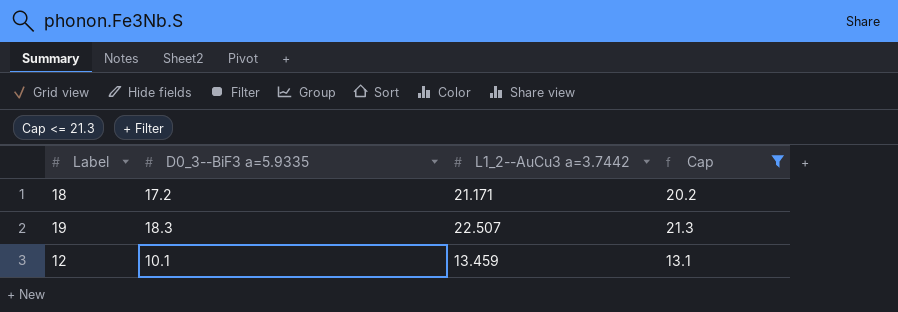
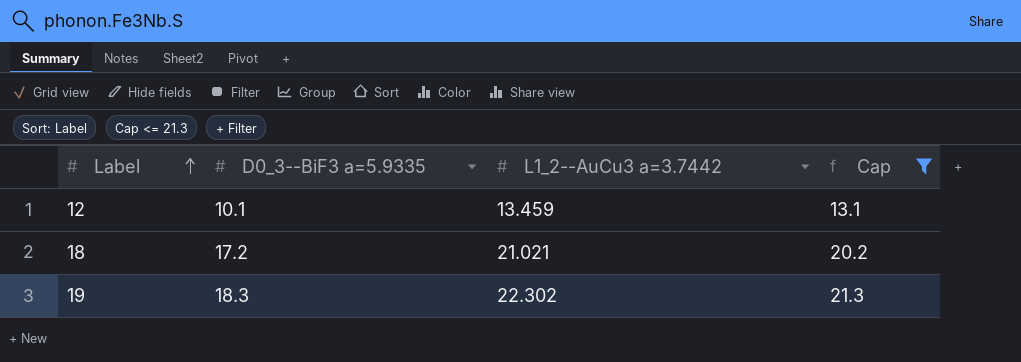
row order: none -> Label ascending
18 | L1_2--AuCu3 a=3.7442: 21.171 -> 21.021
19 | L1_2--AuCu3 a=3.7442: 22.507 -> 22.302

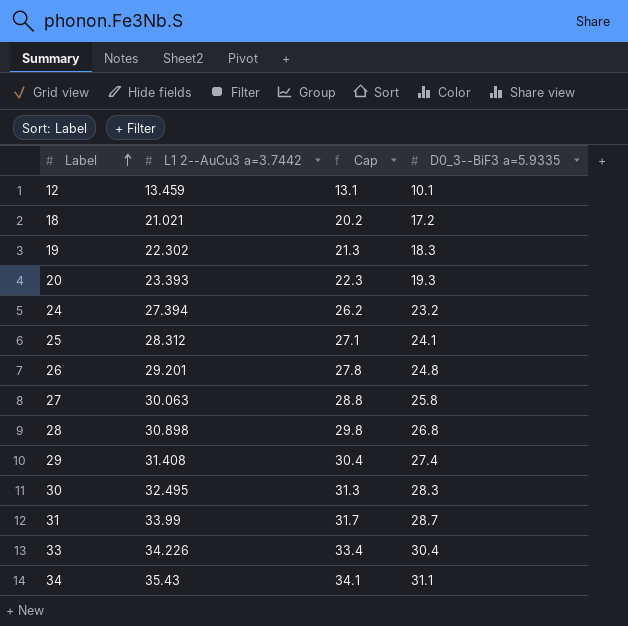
filter: Cap <= 21.3 -> none
column name: L1_2--AuCu3 a=3.7442 -> L1 2--AuCu3 a=3.7442
column D0_3--BiF3 a=5.9335 | position: 2 -> 4

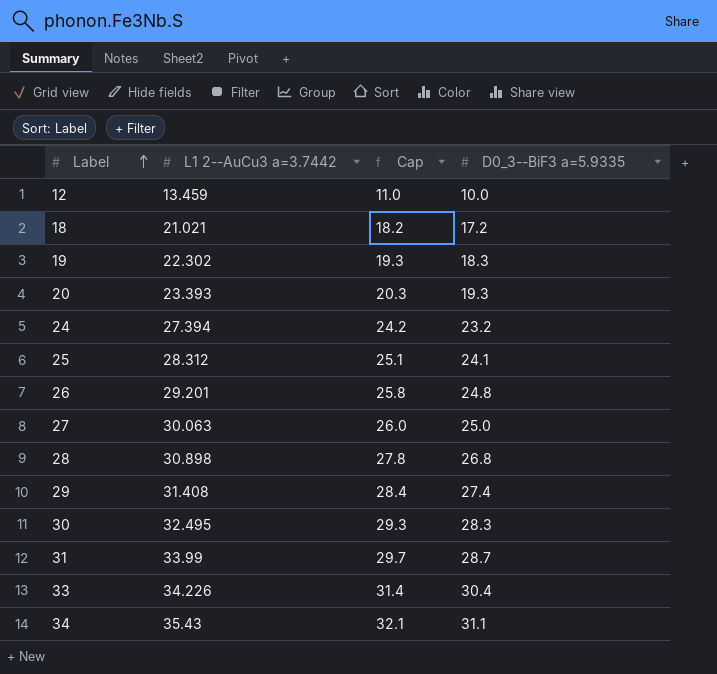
column Cap | formula: [D0_3--BiF3 a=5.9335] + 3 -> [D0_3--BiF3 a=5.9335] + 1
12 | D0_3--BiF3 a=5.9335: 10.1 -> 10.0
27 | D0_3--BiF3 a=5.9335: 25.8 -> 25.0

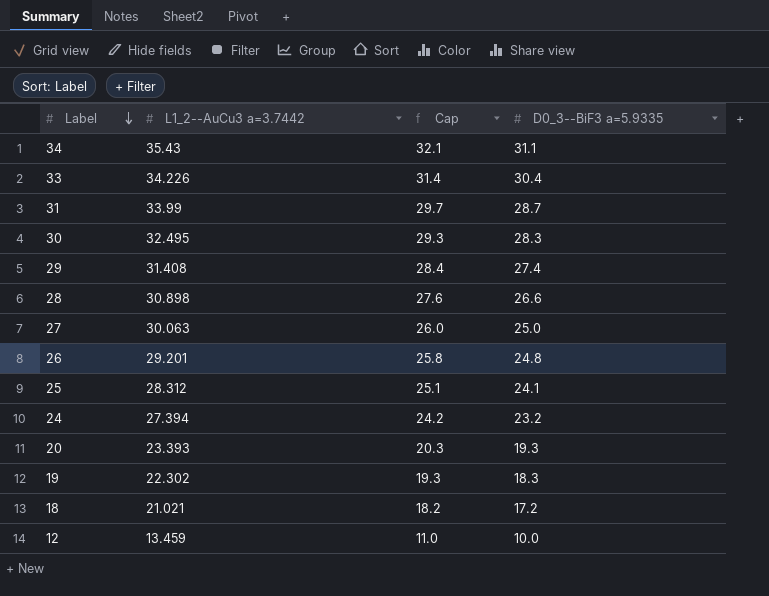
row order: Label ascending -> Label descending
column name: L1 2--AuCu3 a=3.7442 -> L1_2--AuCu3 a=3.7442
28 | Cap: 27.8 -> 27.6
28 | D0_3--BiF3 a=5.9335: 26.8 -> 26.6

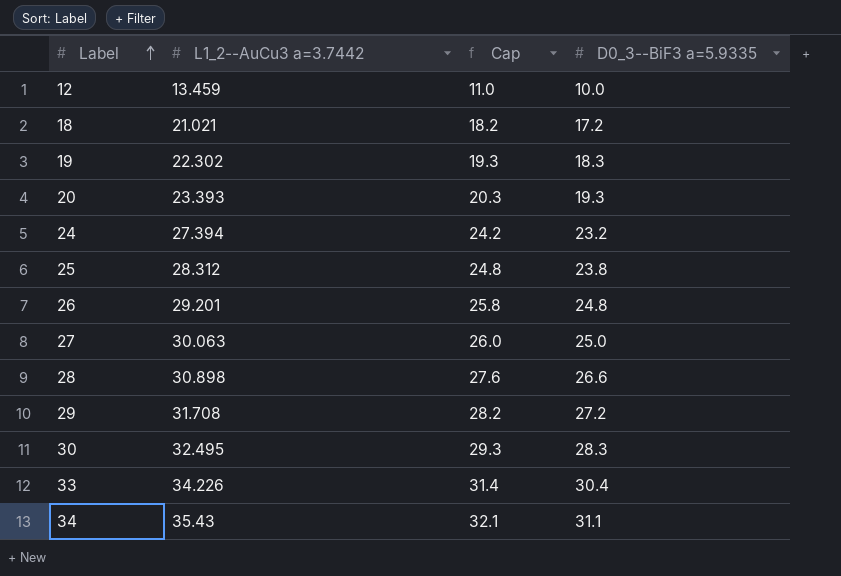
row order: Label descending -> Label ascending
row 31: 33.99 | 29.7 | 28.7 -> none
25 | Cap: 25.1 -> 24.8
25 | D0_3--BiF3 a=5.9335: 24.1 -> 23.8
29 | L1_2--AuCu3 a=3.7442: 31.408 -> 31.708
29 | Cap: 28.4 -> 28.2
29 | D0_3--BiF3 a=5.9335: 27.4 -> 27.2

